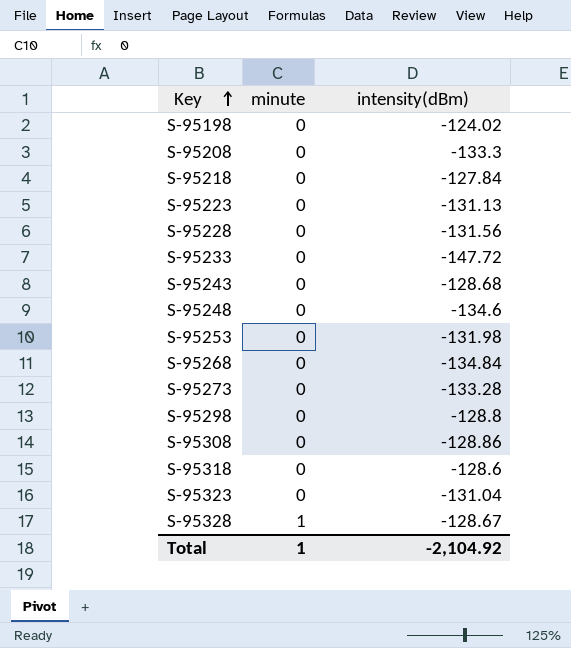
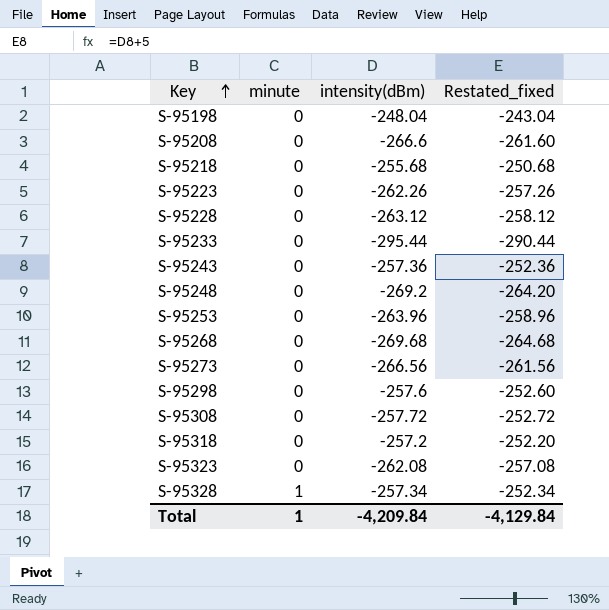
column Restated_fixed | formula: none -> [intensity(dBm)] + 5
S-95198 | intensity(dBm): -124.02 -> -248.04
S-95208 | intensity(dBm): -133.3 -> -266.6
S-95218 | intensity(dBm): -127.84 -> -255.68
S-95223 | intensity(dBm): -131.13 -> -262.26
S-95228 | intensity(dBm): -131.56 -> -263.12
S-95233 | intensity(dBm): -147.72 -> -295.44
S-95243 | intensity(dBm): -128.68 -> -257.36
S-95248 | intensity(dBm): -134.6 -> -269.2
S-95253 | intensity(dBm): -131.98 -> -263.96
S-95268 | intensity(dBm): -134.84 -> -269.68
S-95273 | intensity(dBm): -133.28 -> -266.56
S-95298 | intensity(dBm): -128.8 -> -257.6
S-95308 | intensity(dBm): -128.86 -> -257.72
S-95318 | intensity(dBm): -128.6 -> -257.2
S-95323 | intensity(dBm): -131.04 -> -262.08
S-95328 | intensity(dBm): -128.67 -> -257.34
Total | intensity(dBm): -2,104.92 -> -4,209.84

